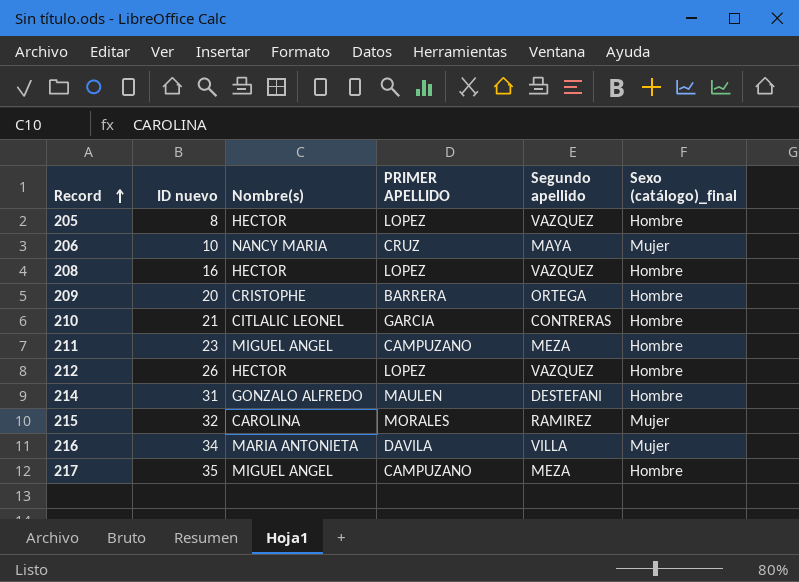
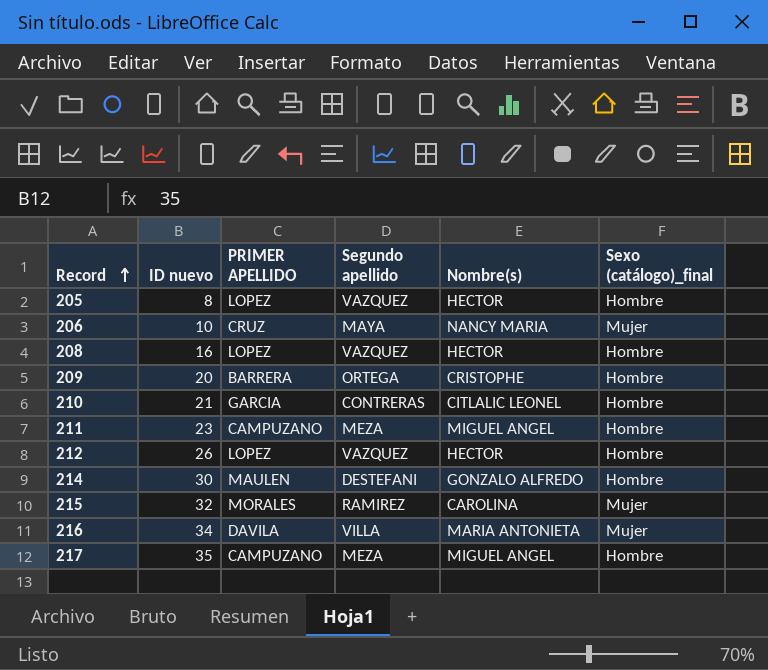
column Nombre(s) | position: 3 -> 5
214 | ID nuevo: 31 -> 30

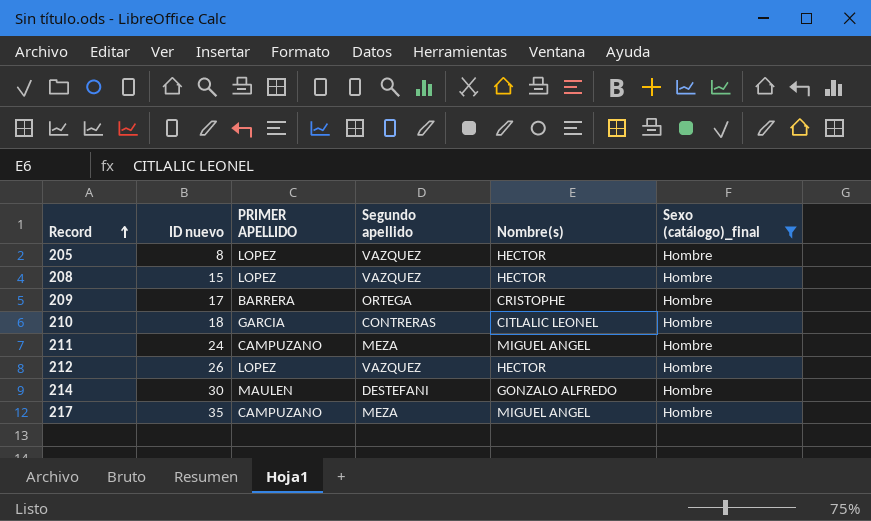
filter: none -> Sexo (catálogo)_final = Hombre
208 | ID nuevo: 16 -> 15
209 | ID nuevo: 20 -> 17
210 | ID nuevo: 21 -> 18
211 | ID nuevo: 23 -> 24

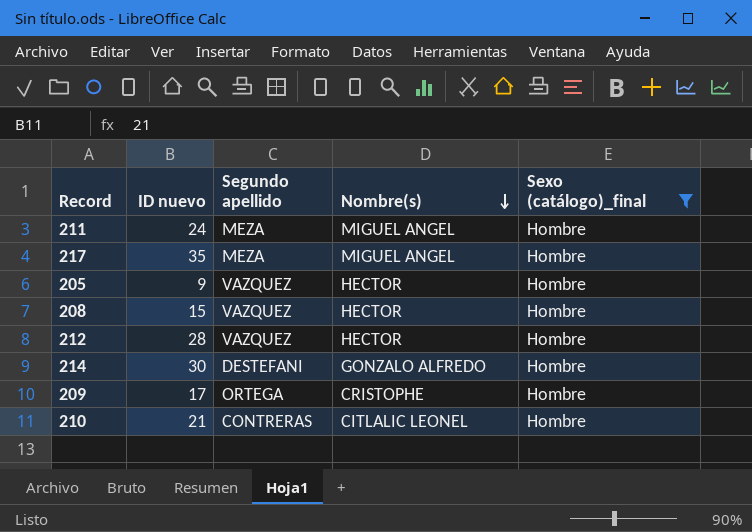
row order: Record ascending -> Nombre(s) descending
column PRIMER APELLIDO | position: 3 -> none
205 | ID nuevo: 8 -> 9
212 | ID nuevo: 26 -> 28
210 | ID nuevo: 18 -> 21

